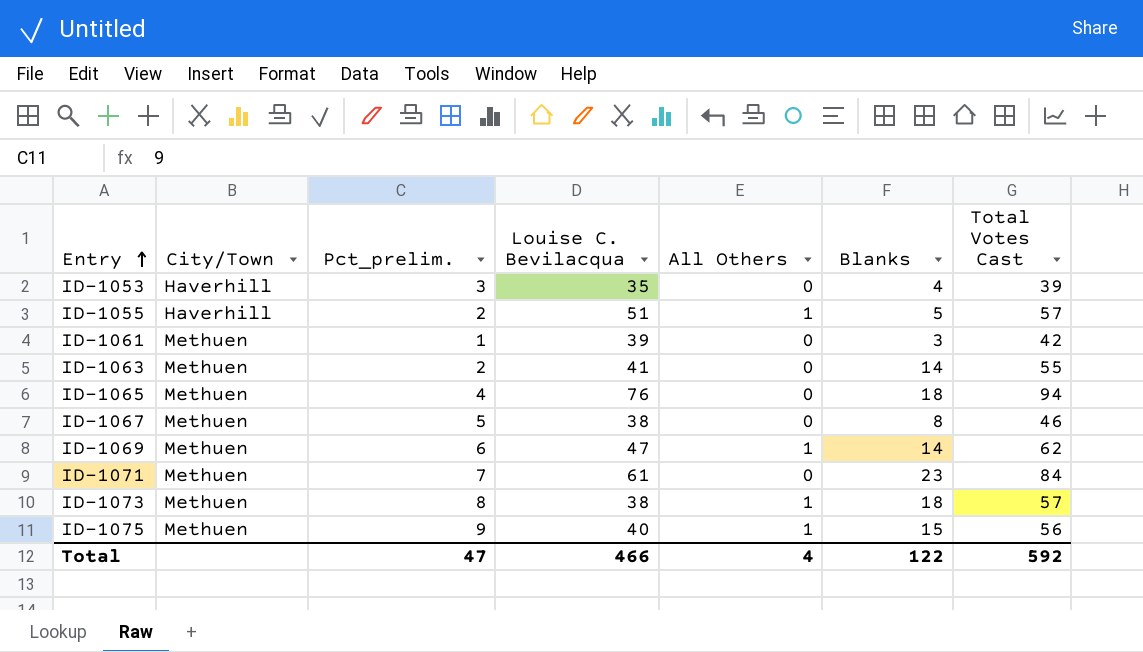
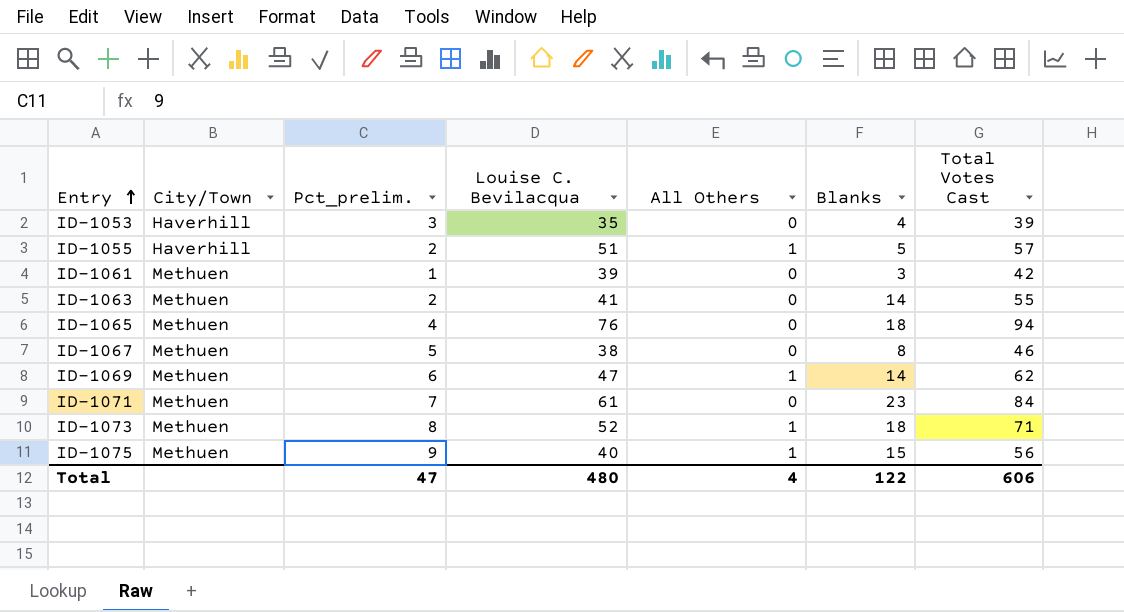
ID-1073 | Louise C. Bevilacqua: 38 -> 52
ID-1073 | Total Votes Cast: 57 -> 71
Total | Louise C. Bevilacqua: 466 -> 480
Total | Total Votes Cast: 592 -> 606

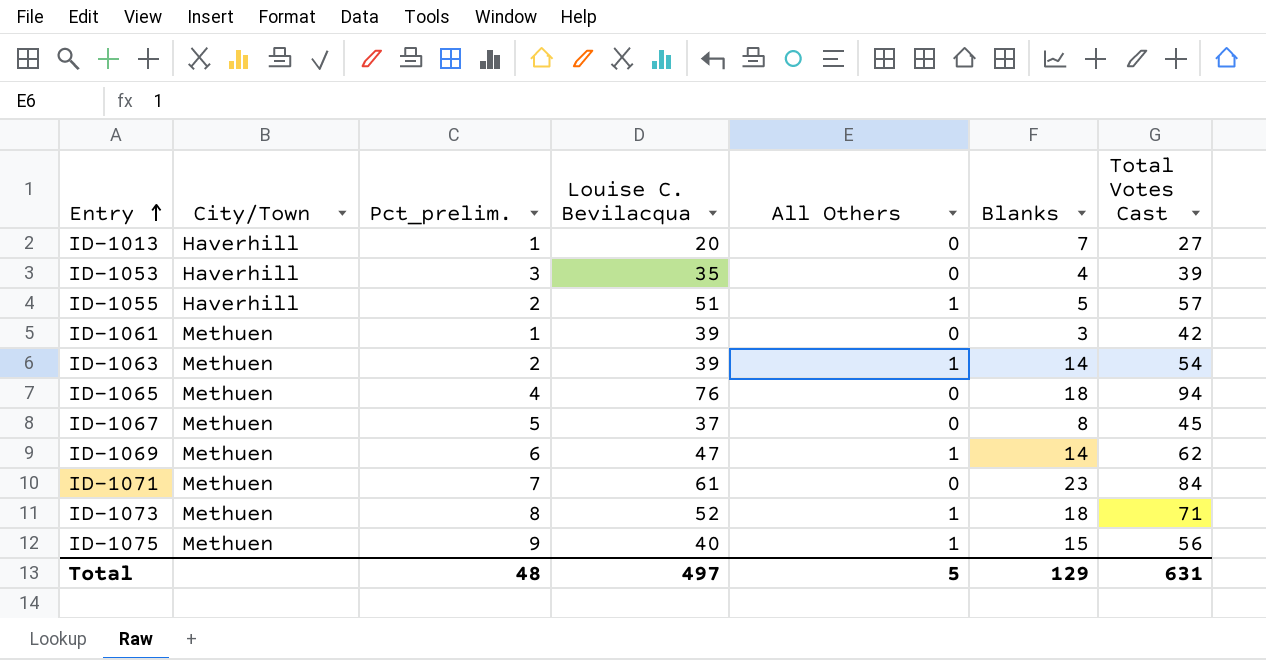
row ID-1013: none -> Haverhill | 1 | 20 | 0 | 7 | 27
ID-1063 | Louise C. Bevilacqua: 41 -> 39
ID-1063 | All Others: 0 -> 1
ID-1063 | Total Votes Cast: 55 -> 54
ID-1067 | Louise C. Bevilacqua: 38 -> 37
ID-1067 | Total Votes Cast: 46 -> 45
Total | Pct_prelim.: 47 -> 48
Total | Louise C. Bevilacqua: 480 -> 497
Total | All Others: 4 -> 5
Total | Blanks: 122 -> 129
Total | Total Votes Cast: 606 -> 631

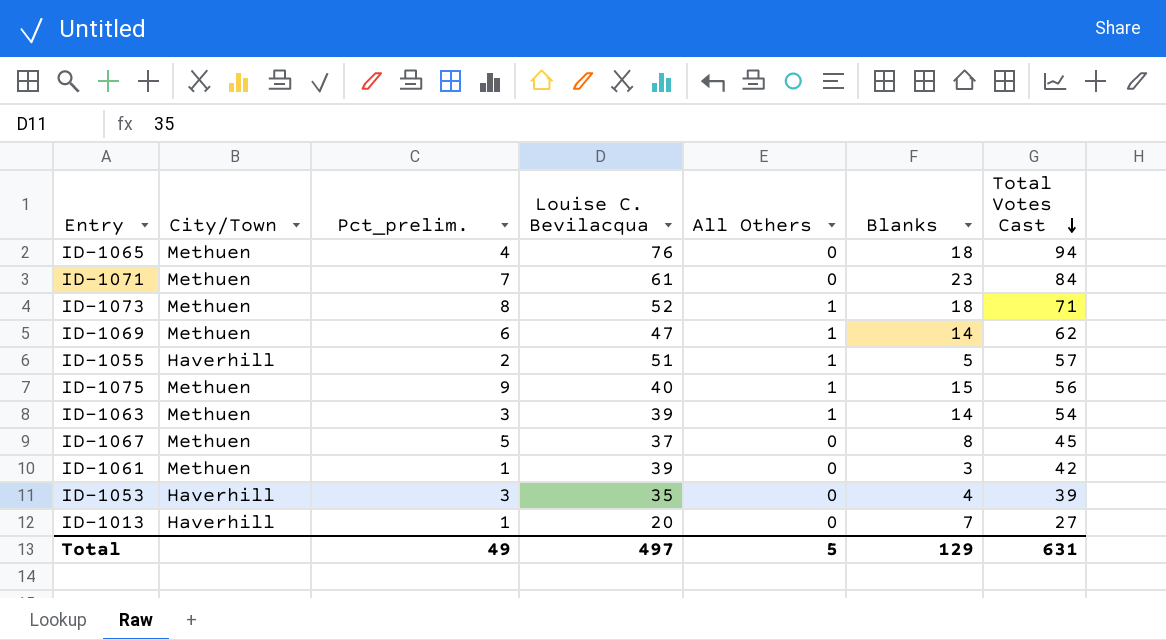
row order: Entry ascending -> Total Votes Cast descending
ID-1063 | Pct_prelim.: 2 -> 3
Total | Pct_prelim.: 48 -> 49

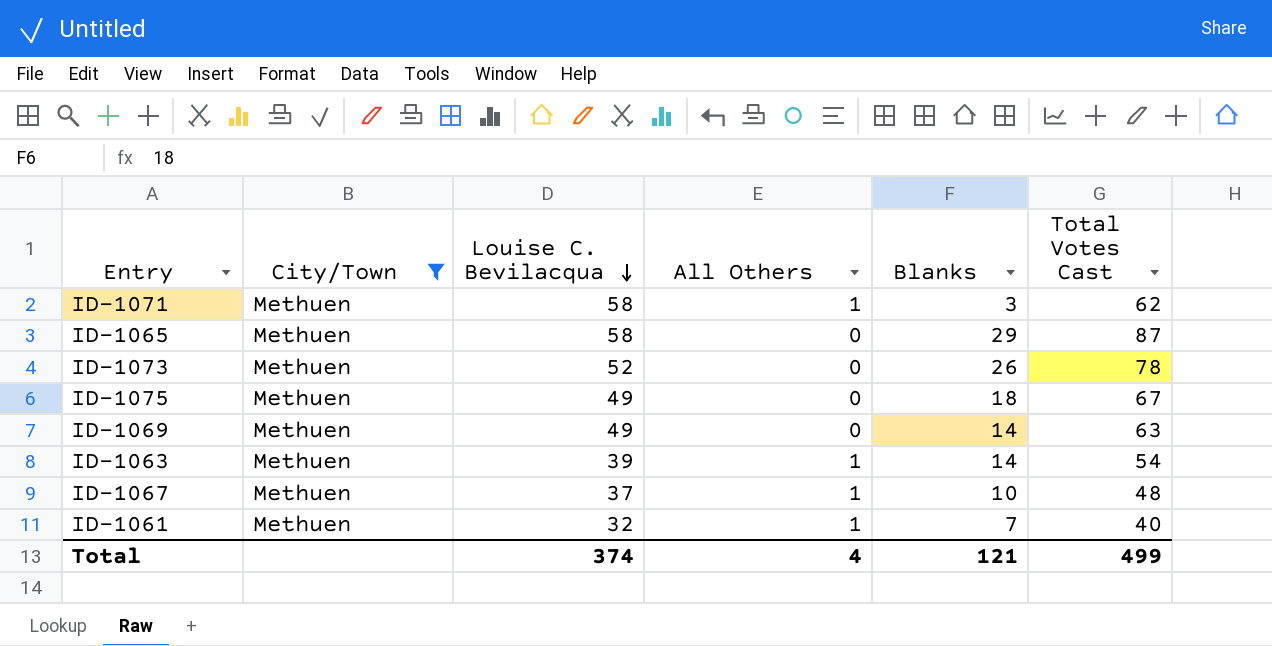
filter: none -> City/Town = Methuen
row order: Total Votes Cast descending -> Louise C. Bevilacqua descending
column Pct_prelim. | position: 3 -> none
ID-1071 | Louise C. Bevilacqua: 61 -> 58
ID-1071 | All Others: 0 -> 1
ID-1071 | Blanks: 23 -> 3
ID-1071 | Total Votes Cast: 84 -> 62
ID-1065 | Louise C. Bevilacqua: 76 -> 58
ID-1065 | Blanks: 18 -> 29
ID-1065 | Total Votes Cast: 94 -> 87
ID-1073 | All Others: 1 -> 0
ID-1073 | Blanks: 18 -> 26
ID-1073 | Total Votes Cast: 71 -> 78
ID-1075 | Louise C. Bevilacqua: 40 -> 49
ID-1075 | All Others: 1 -> 0
ID-1075 | Blanks: 15 -> 18
ID-1075 | Total Votes Cast: 56 -> 67
ID-1069 | Louise C. Bevilacqua: 47 -> 49
ID-1069 | All Others: 1 -> 0
ID-1069 | Total Votes Cast: 62 -> 63
ID-1067 | All Others: 0 -> 1
ID-1067 | Blanks: 8 -> 10
ID-1067 | Total Votes Cast: 45 -> 48
ID-1061 | Louise C. Bevilacqua: 39 -> 32
ID-1061 | All Others: 0 -> 1
ID-1061 | Blanks: 3 -> 7
ID-1061 | Total Votes Cast: 42 -> 40
Total | Louise C. Bevilacqua: 497 -> 374
Total | All Others: 5 -> 4
Total | Blanks: 129 -> 121
Total | Total Votes Cast: 631 -> 499

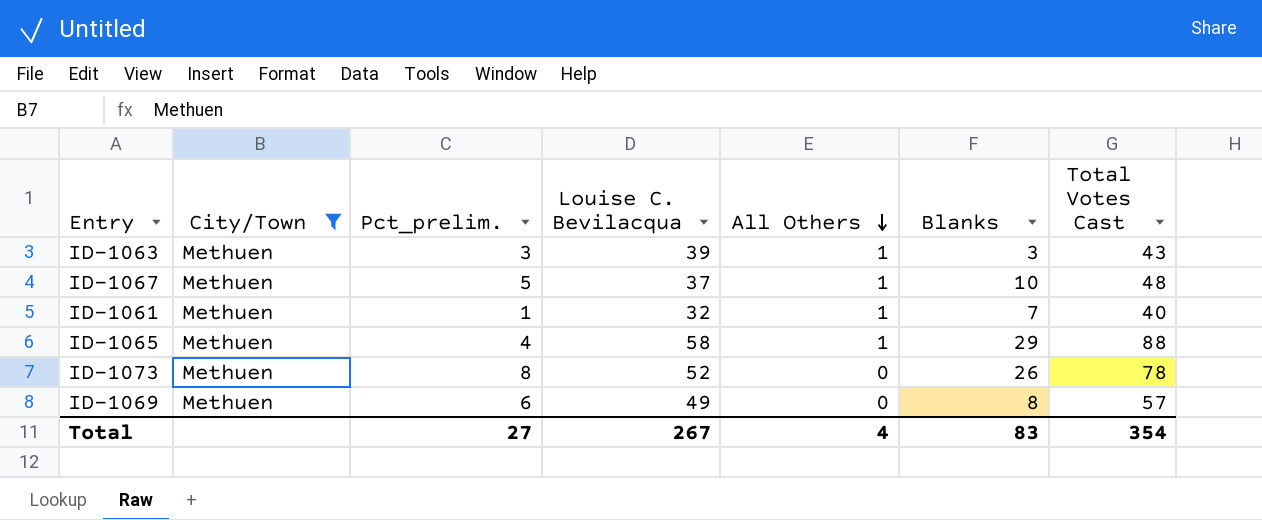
row order: Louise C. Bevilacqua descending -> All Others descending
column Pct_prelim. | position: none -> 3
row ID-1071: Methuen | 58 | 1 | 3 | 62 -> none
row ID-1075: Methuen | 49 | 0 | 18 | 67 -> none
ID-1063 | Blanks: 14 -> 3
ID-1063 | Total Votes Cast: 54 -> 43
ID-1065 | All Others: 0 -> 1
ID-1065 | Total Votes Cast: 87 -> 88
ID-1069 | Blanks: 14 -> 8
ID-1069 | Total Votes Cast: 63 -> 57
Total | Louise C. Bevilacqua: 374 -> 267
Total | Blanks: 121 -> 83
Total | Total Votes Cast: 499 -> 354

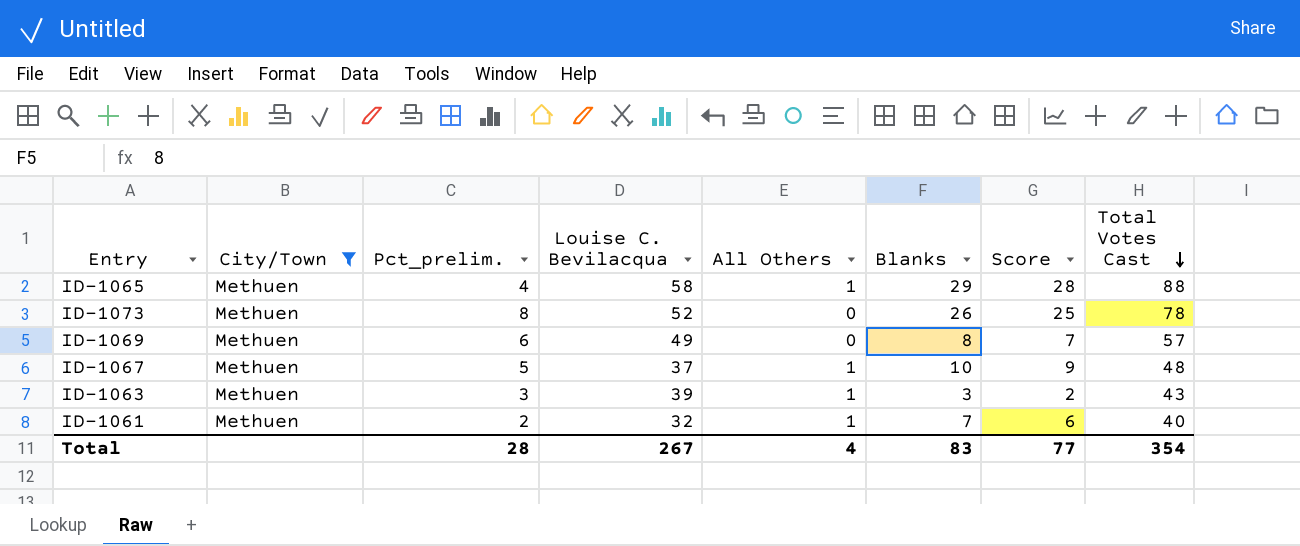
row order: All Others descending -> Total Votes Cast descending
column Score | formula: none -> [Blanks] - 1
ID-1061 | Pct_prelim.: 1 -> 2
Total | Pct_prelim.: 27 -> 28

